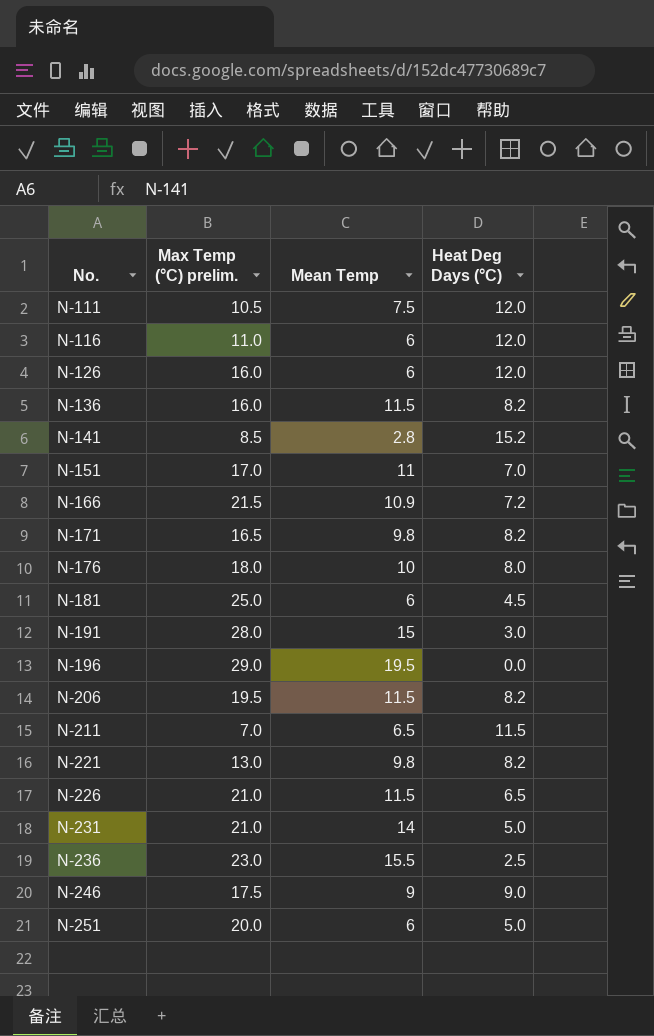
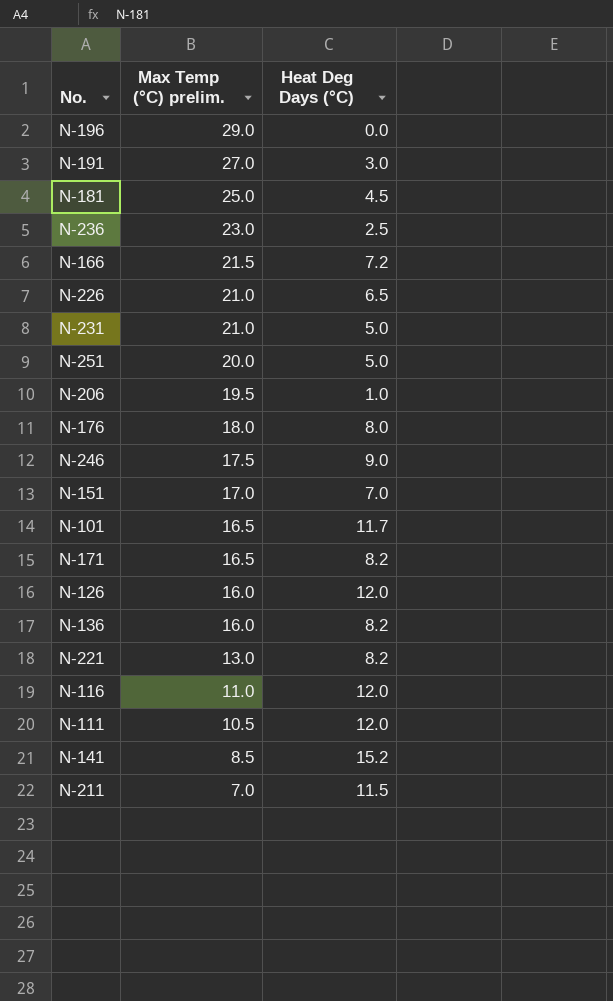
row order: No. ascending -> Max Temp (°C) prelim. descending
column Mean Temp | position: 3 -> none
N-191 | Max Temp (°C) prelim.: 28.0 -> 27.0
N-206 | Heat Deg Days (°C): 8.2 -> 1.0
row N-101: none -> 16.5 | 11.7

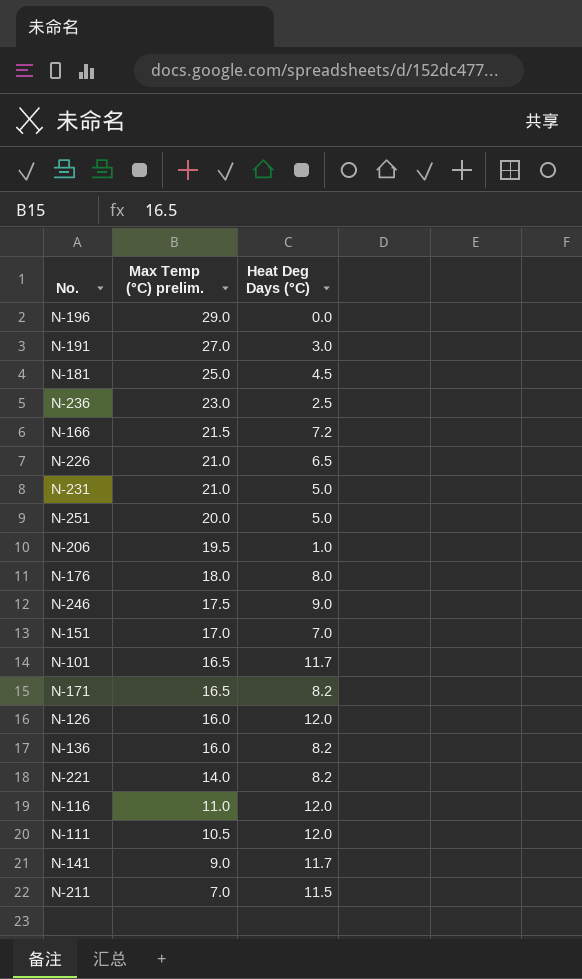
N-221 | Max Temp (°C) prelim.: 13.0 -> 14.0
N-141 | Max Temp (°C) prelim.: 8.5 -> 9.0
N-141 | Heat Deg Days (°C): 15.2 -> 11.7

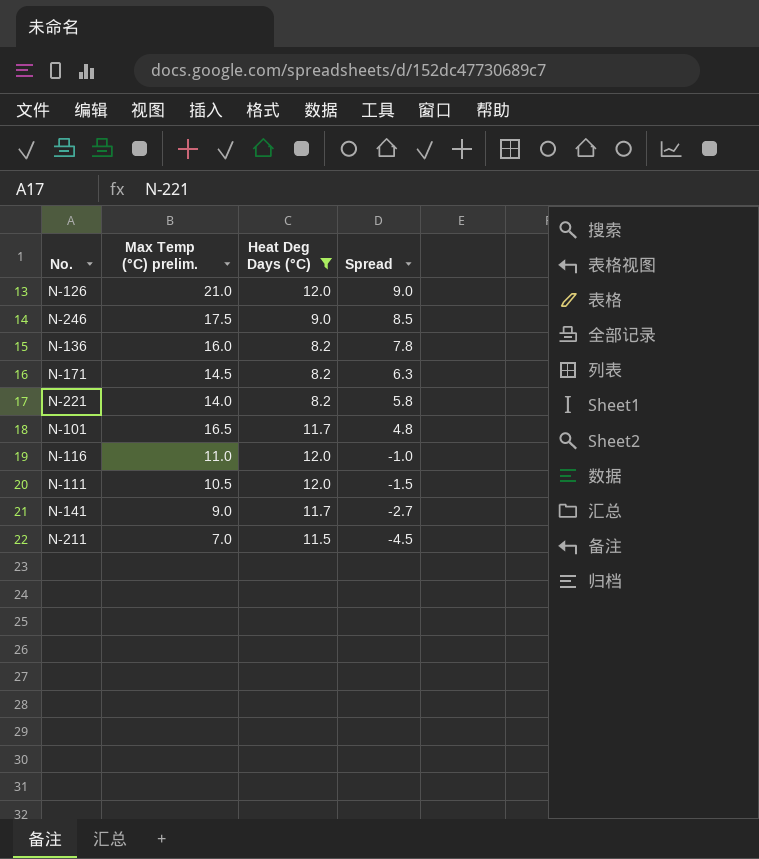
filter: none -> Heat Deg Days (°C) >= 8.2
row order: Max Temp (°C) prelim. descending -> Spread descending
column Spread | formula: none -> [Max Temp (°C) prelim.] - [Heat Deg Days (°C)]
N-126 | Max Temp (°C) prelim.: 16.0 -> 21.0
N-171 | Max Temp (°C) prelim.: 16.5 -> 14.5

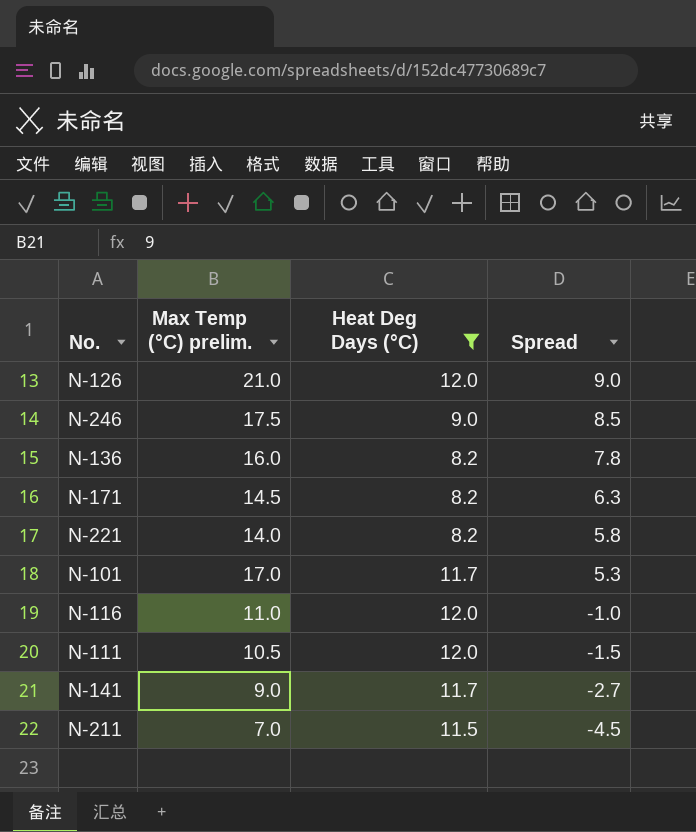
N-101 | Max Temp (°C) prelim.: 16.5 -> 17.0
N-101 | Spread: 4.8 -> 5.3

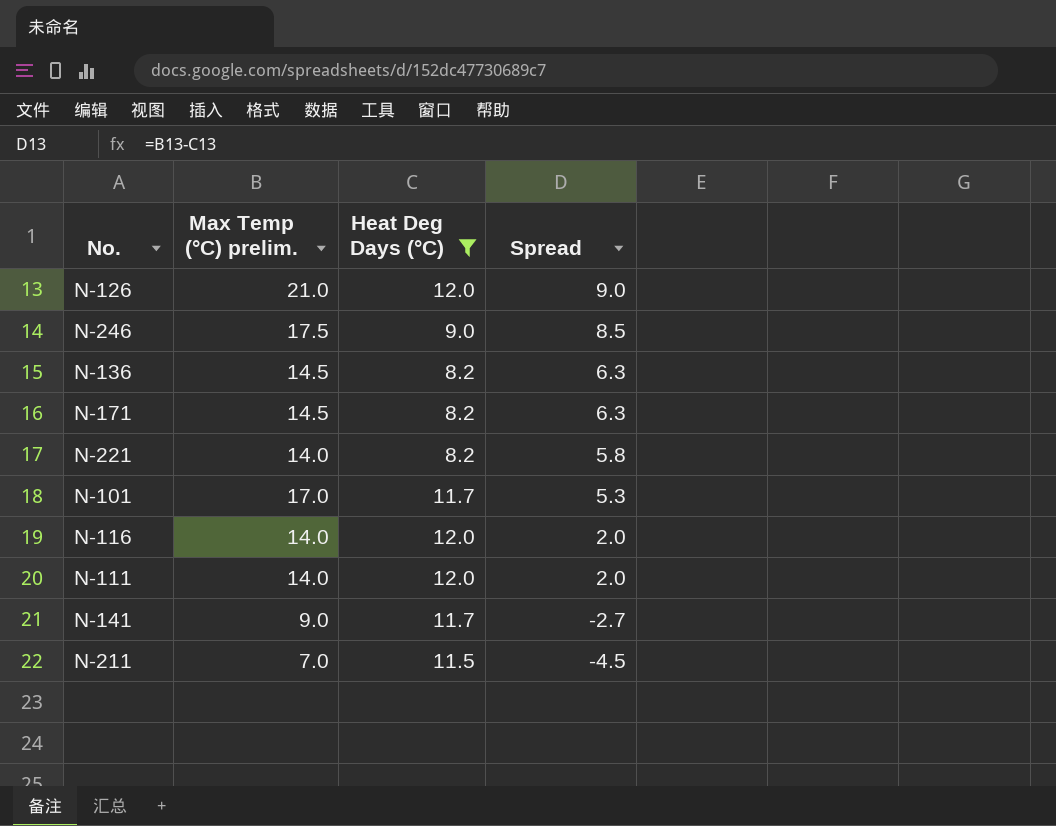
N-136 | Max Temp (°C) prelim.: 16.0 -> 14.5
N-136 | Spread: 7.8 -> 6.3
N-116 | Max Temp (°C) prelim.: 11.0 -> 14.0
N-116 | Spread: -1.0 -> 2.0
N-111 | Max Temp (°C) prelim.: 10.5 -> 14.0
N-111 | Spread: -1.5 -> 2.0

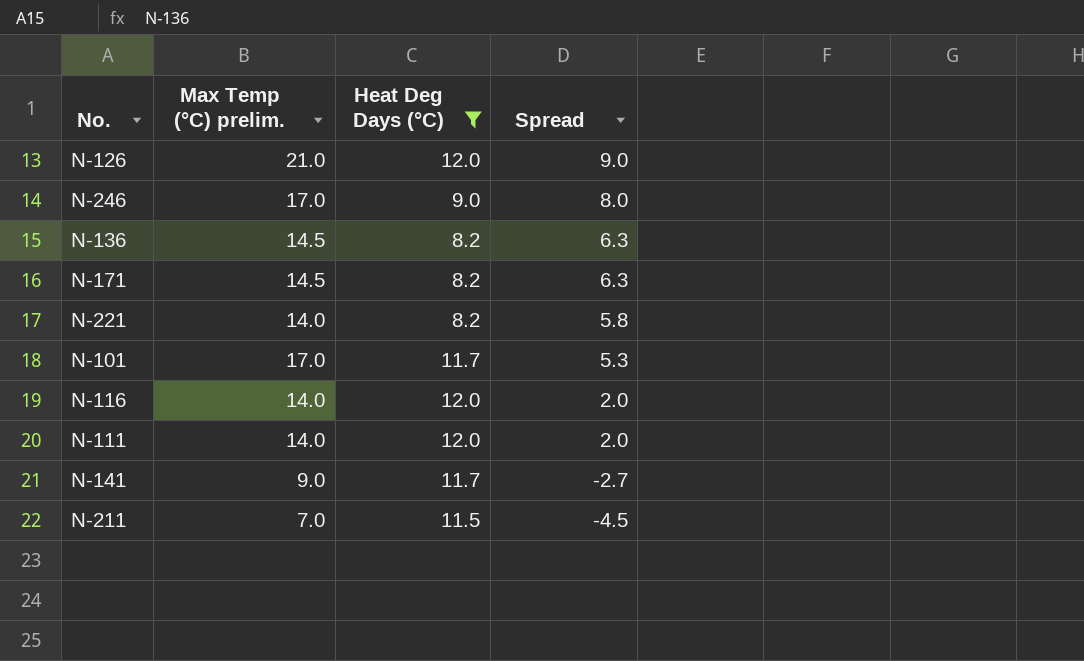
N-246 | Max Temp (°C) prelim.: 17.5 -> 17.0
N-246 | Spread: 8.5 -> 8.0

